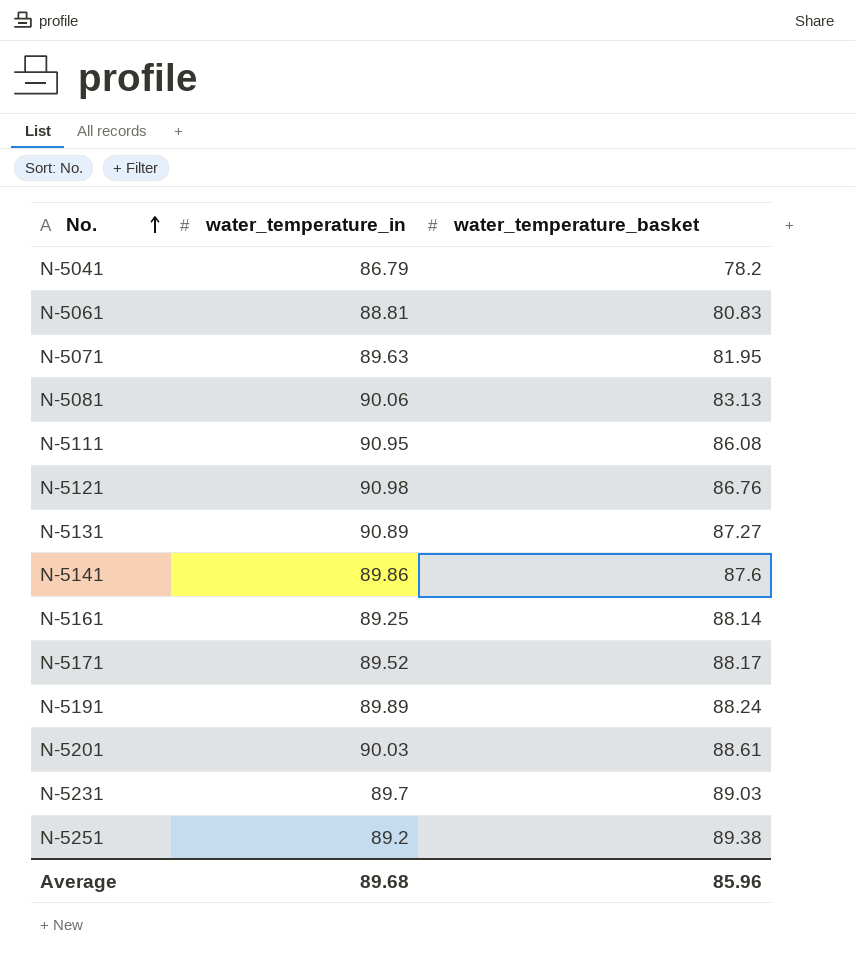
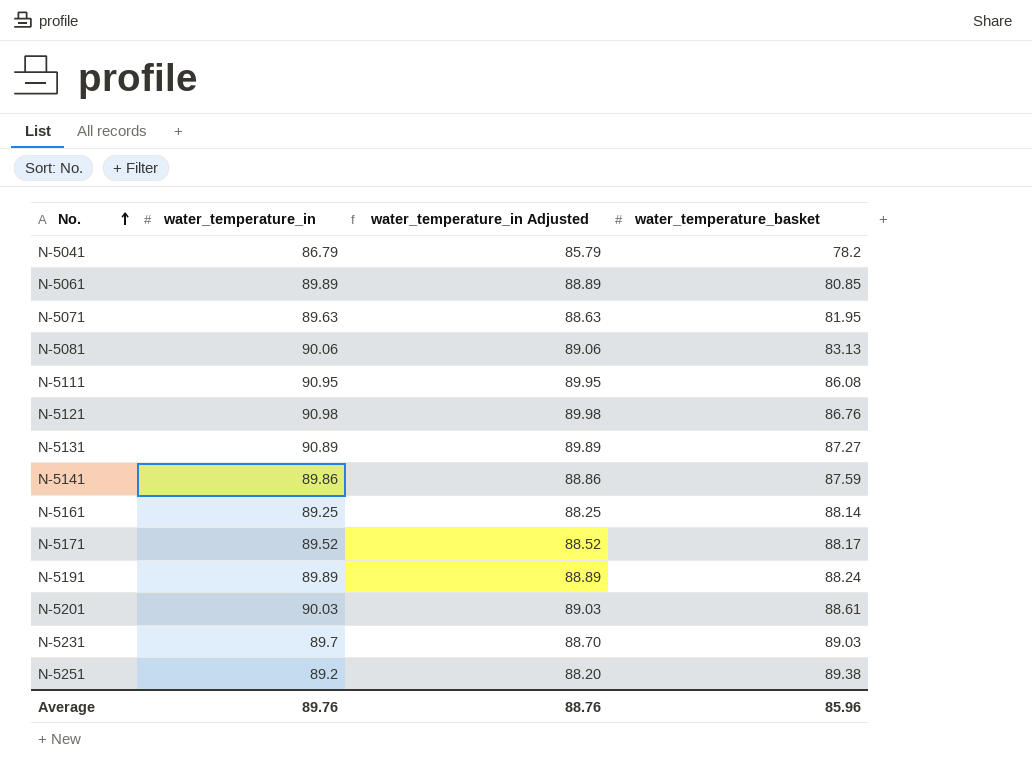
column water_temperature_in Adjusted | formula: none -> [water_temperature_in] - 1
N-5061 | water_temperature_in: 88.81 -> 89.89
N-5061 | water_temperature_basket: 80.83 -> 80.85
N-5141 | water_temperature_basket: 87.6 -> 87.59
Average | water_temperature_in: 89.68 -> 89.76

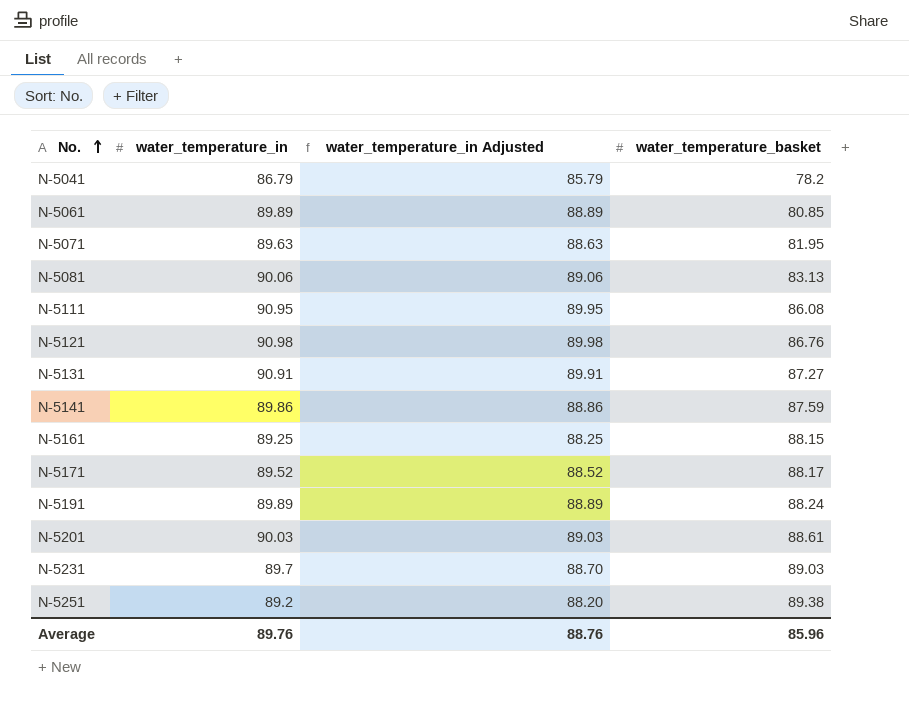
N-5131 | water_temperature_in: 90.89 -> 90.91
N-5131 | water_temperature_in Adjusted: 89.89 -> 89.91
N-5161 | water_temperature_basket: 88.14 -> 88.15

